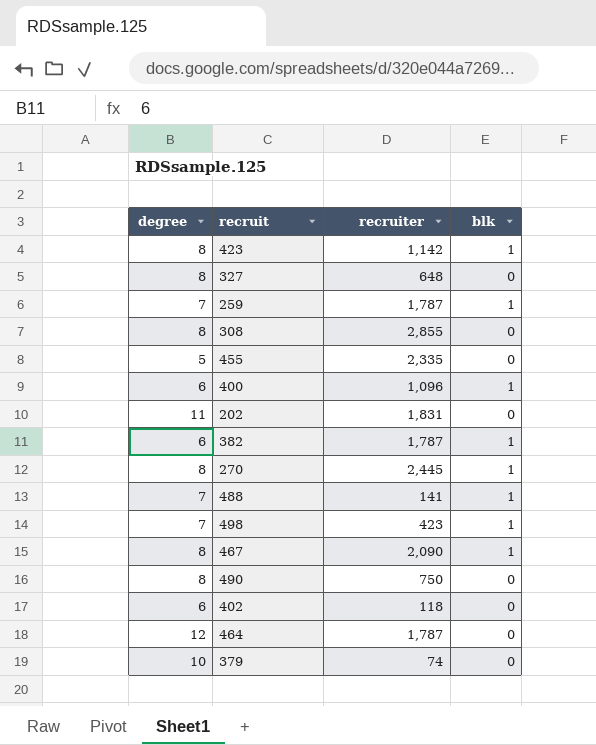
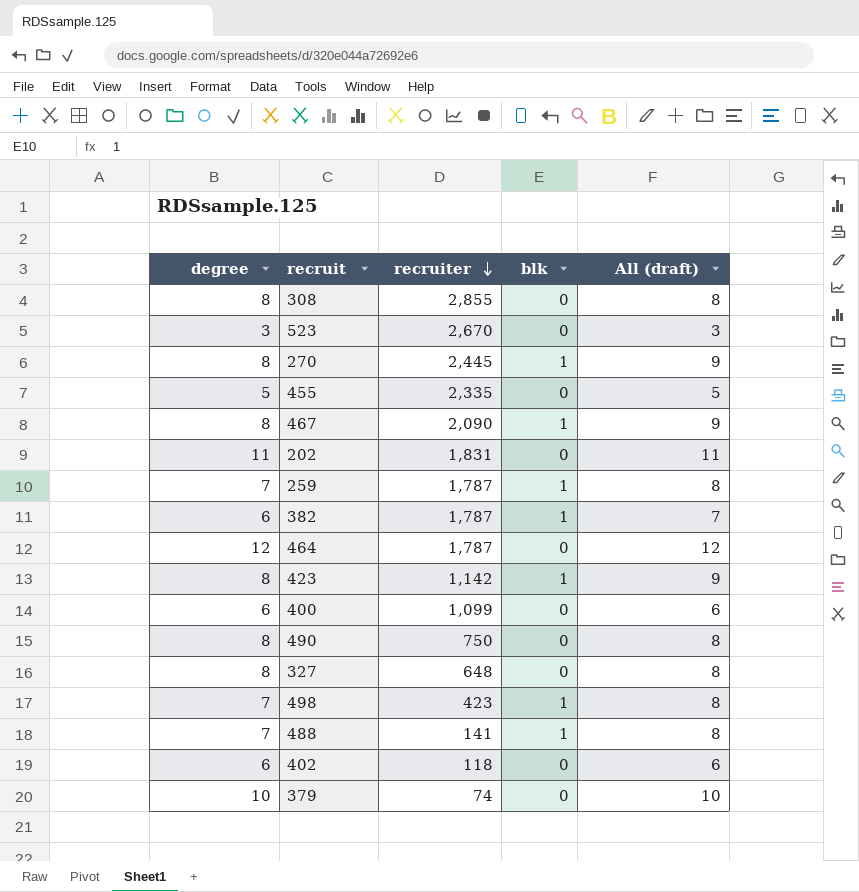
row order: none -> recruiter descending
column All (draft) | formula: none -> [degree] + [blk]
row 523: none -> 3 | 2,670 | 0 | 3
400 | recruiter: 1,096 -> 1,099
400 | blk: 1 -> 0

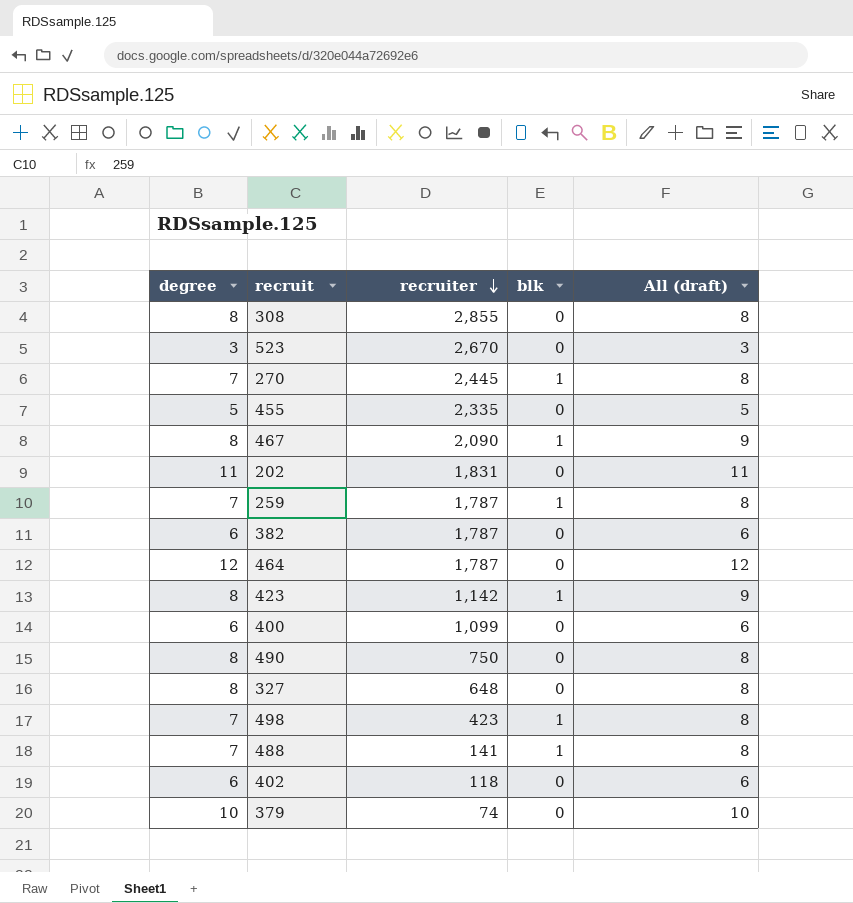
270 | degree: 8 -> 7
270 | All (draft): 9 -> 8
382 | blk: 1 -> 0
382 | All (draft): 7 -> 6

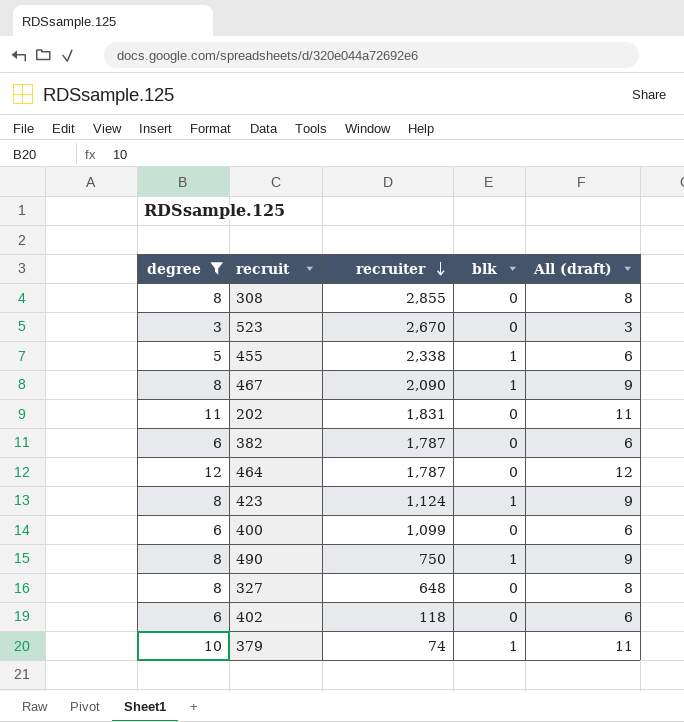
filter: none -> degree != 7
455 | recruiter: 2,335 -> 2,338
455 | blk: 0 -> 1
455 | All (draft): 5 -> 6
423 | recruiter: 1,142 -> 1,124
490 | blk: 0 -> 1
490 | All (draft): 8 -> 9
379 | blk: 0 -> 1
379 | All (draft): 10 -> 11

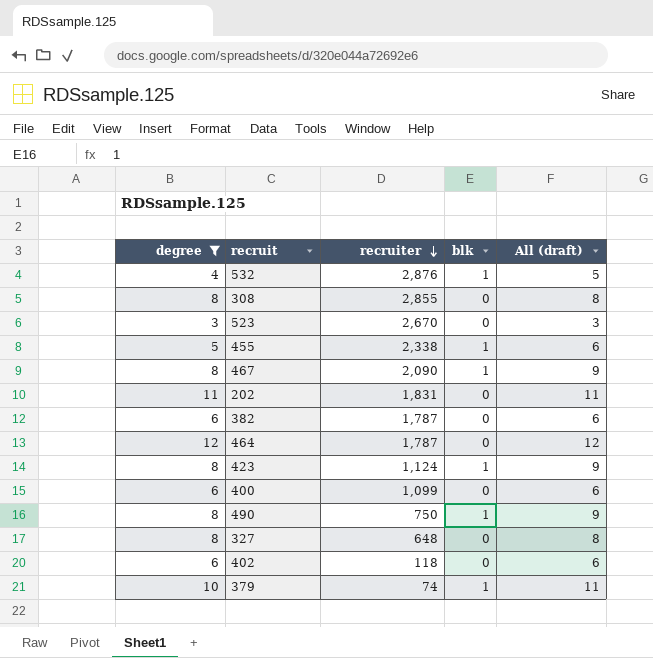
row 532: none -> 4 | 2,876 | 1 | 5

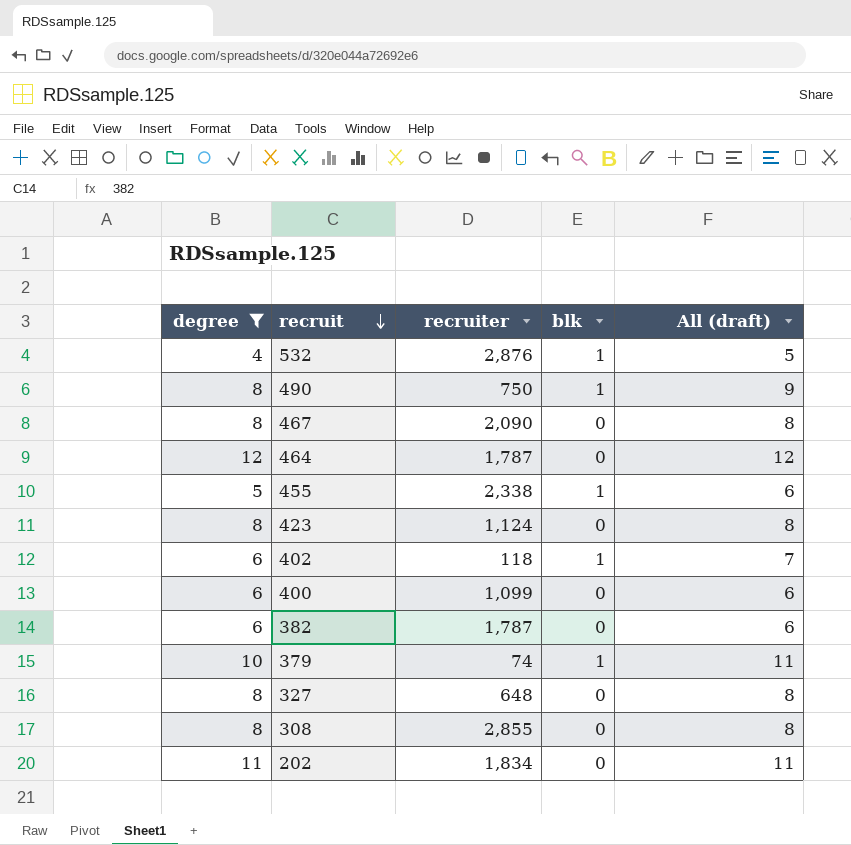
row order: recruiter descending -> recruit descending
row 523: 3 | 2,670 | 0 | 3 -> none
467 | blk: 1 -> 0
467 | All (draft): 9 -> 8
423 | blk: 1 -> 0
423 | All (draft): 9 -> 8
402 | blk: 0 -> 1
402 | All (draft): 6 -> 7
202 | recruiter: 1,831 -> 1,834

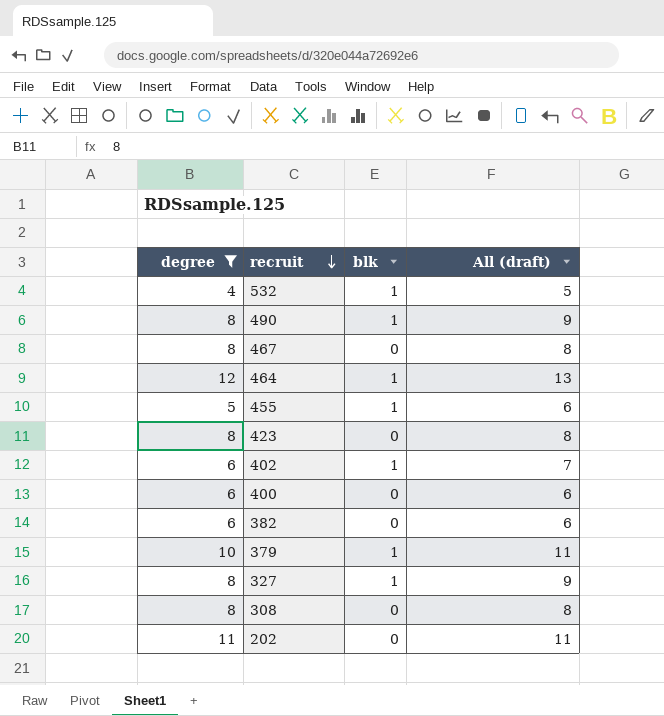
column recruiter | position: 3 -> none
464 | blk: 0 -> 1
464 | All (draft): 12 -> 13
327 | blk: 0 -> 1
327 | All (draft): 8 -> 9

